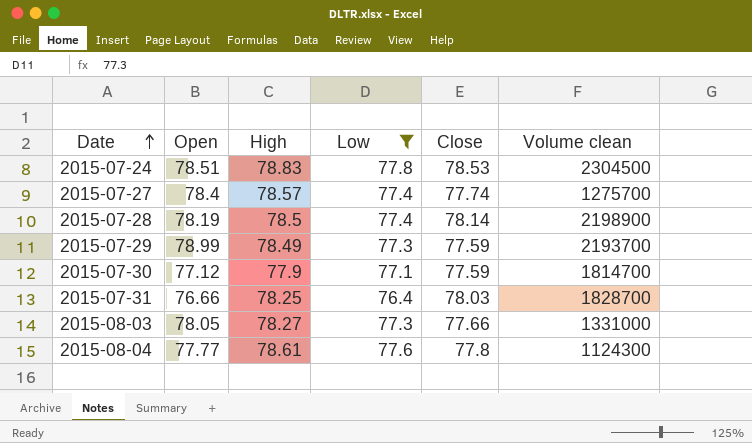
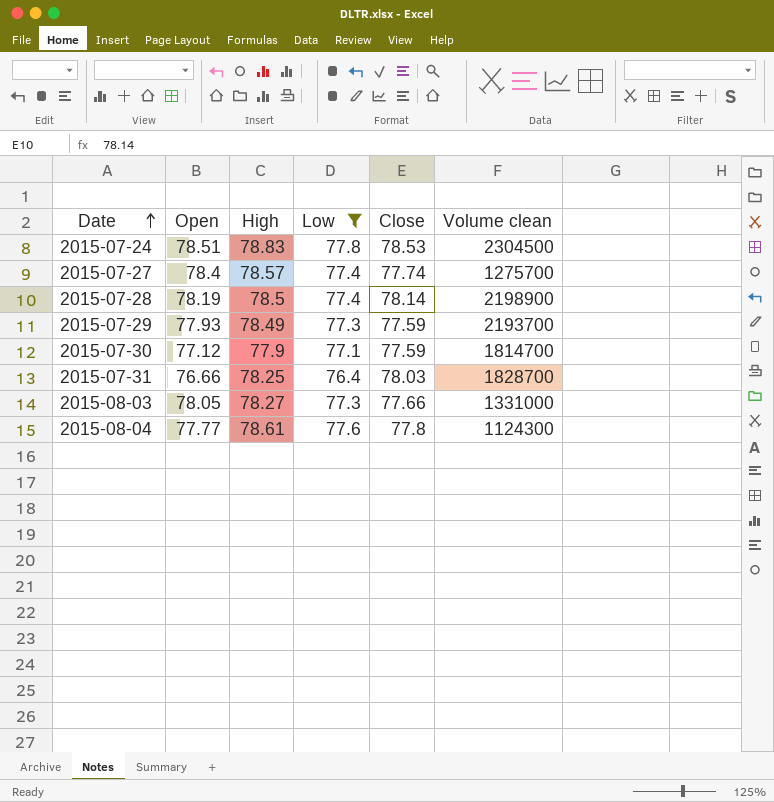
2015-07-29 | Open: 78.99 -> 77.93

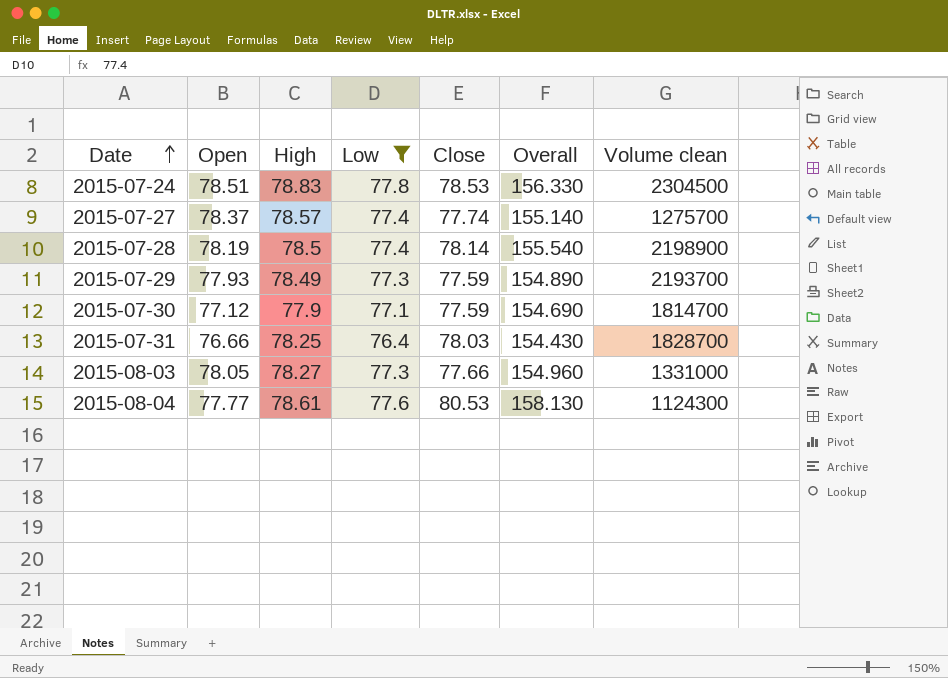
column Overall | formula: none -> [Low] + [Close]
2015-07-27 | Open: 78.4 -> 78.37
2015-08-04 | Close: 77.8 -> 80.53

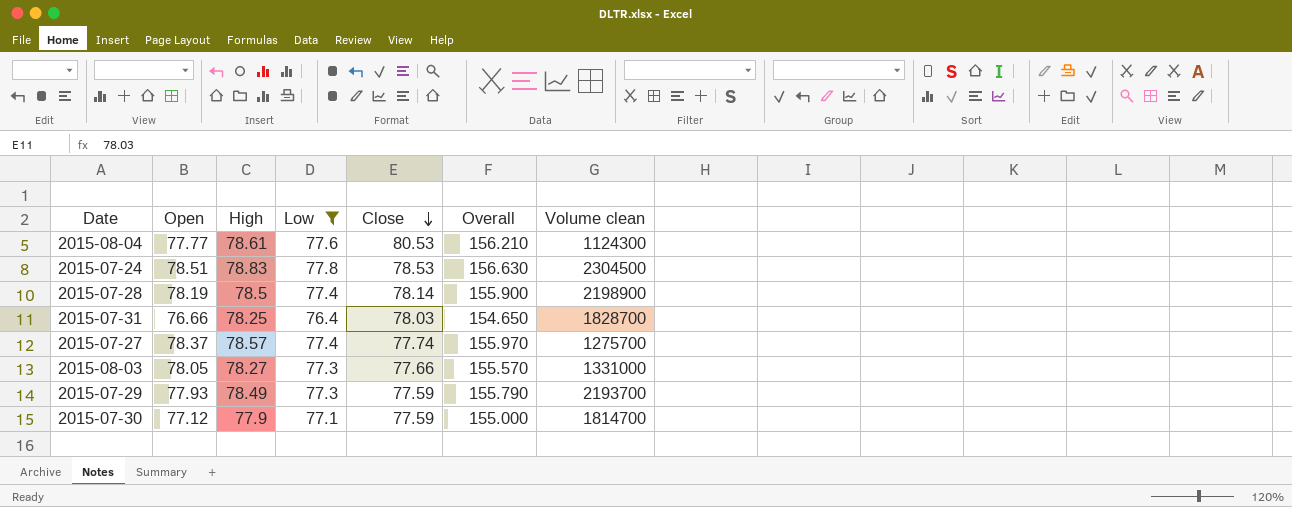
row order: Date ascending -> Close descending
column Overall | formula: [Low] + [Close] -> [High] + [Low]

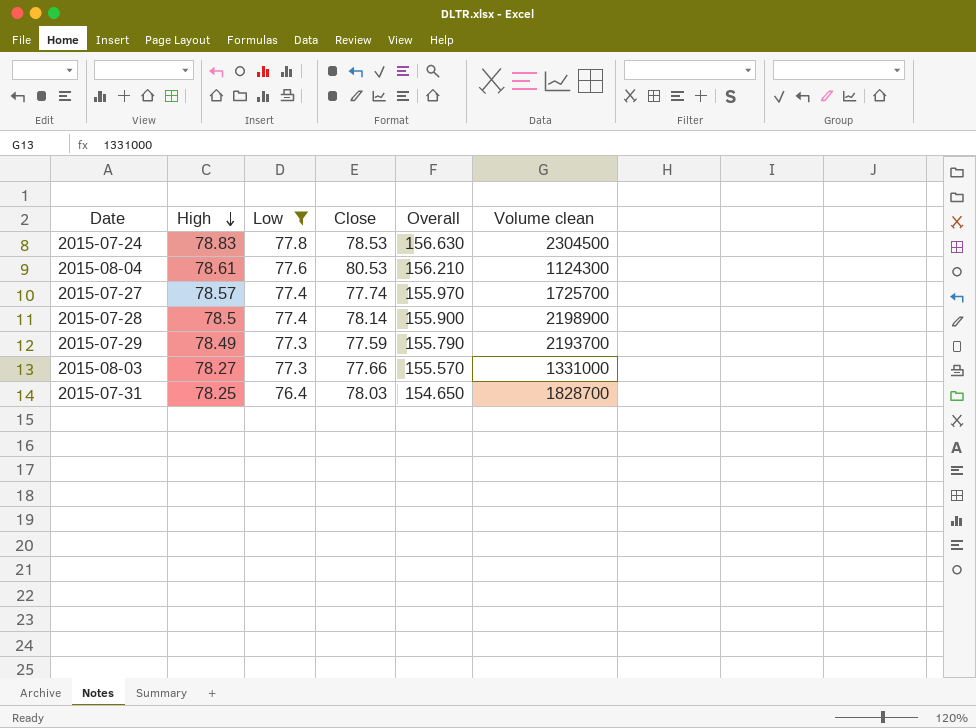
row order: Close descending -> High descending
column Open | position: 2 -> none
row 2015-07-30: 77.12 | 77.9 | 77.1 | 77.59 | 155.000 | 1814700 -> none
2015-07-27 | Volume clean: 1275700 -> 1725700

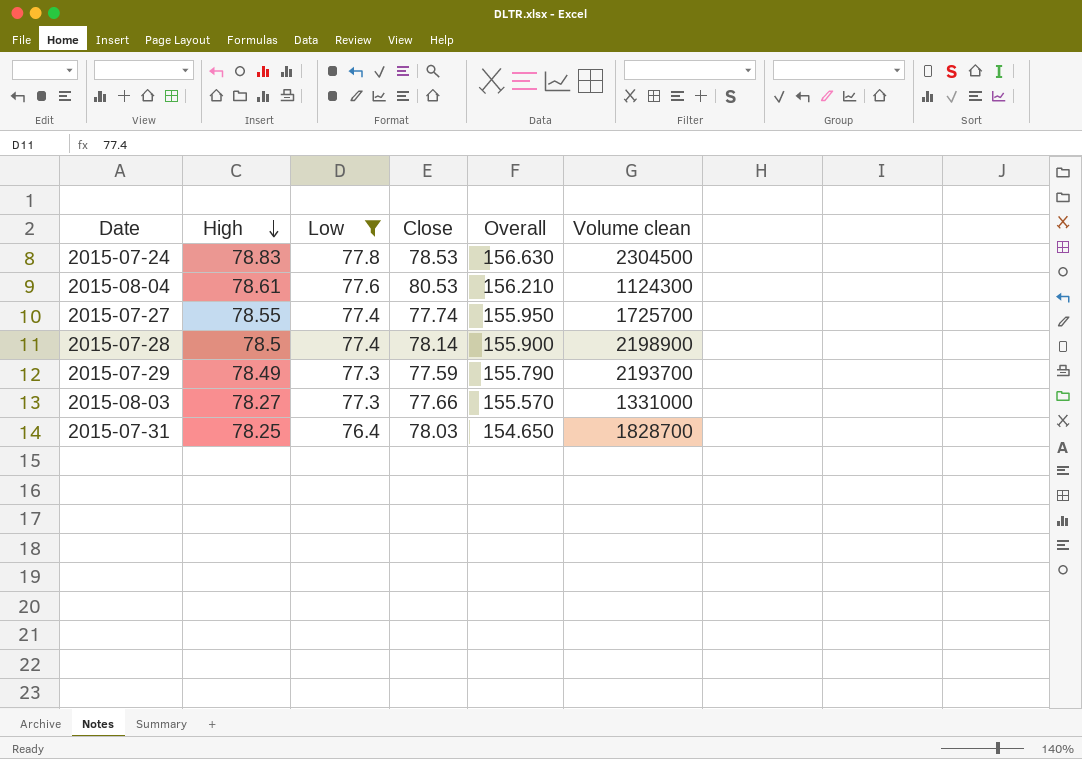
2015-07-27 | High: 78.57 -> 78.55
2015-07-27 | Overall: 155.970 -> 155.950

